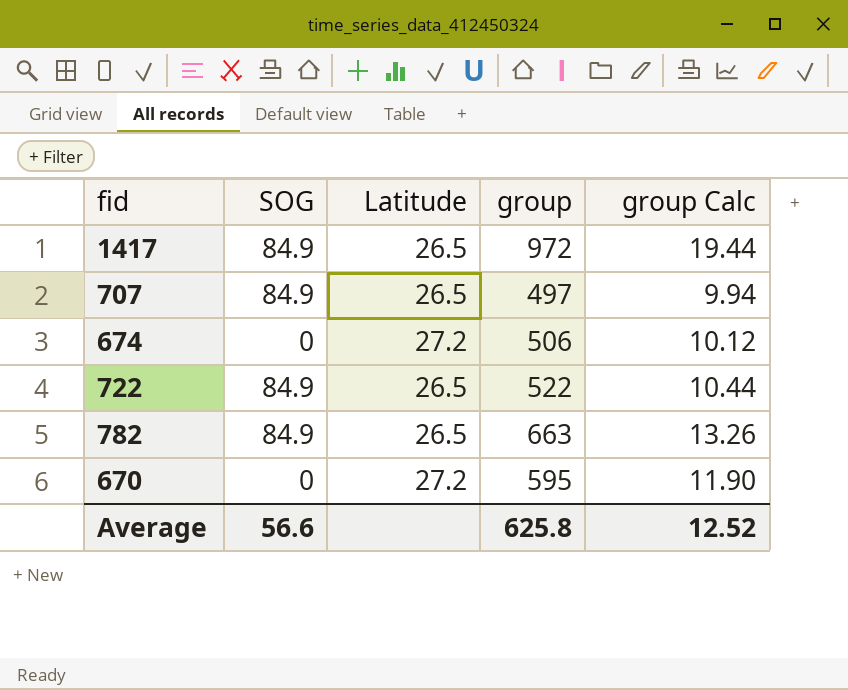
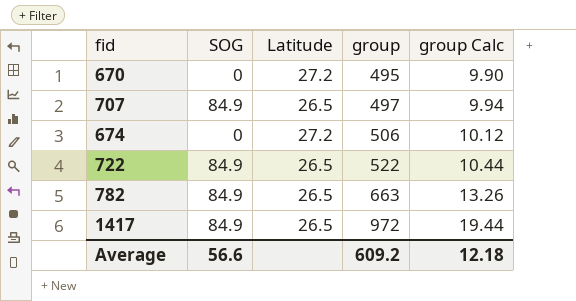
row order: none -> group ascending
670 | group: 595 -> 495
670 | group Calc: 11.90 -> 9.90
Average | group: 625.8 -> 609.2
Average | group Calc: 12.52 -> 12.18

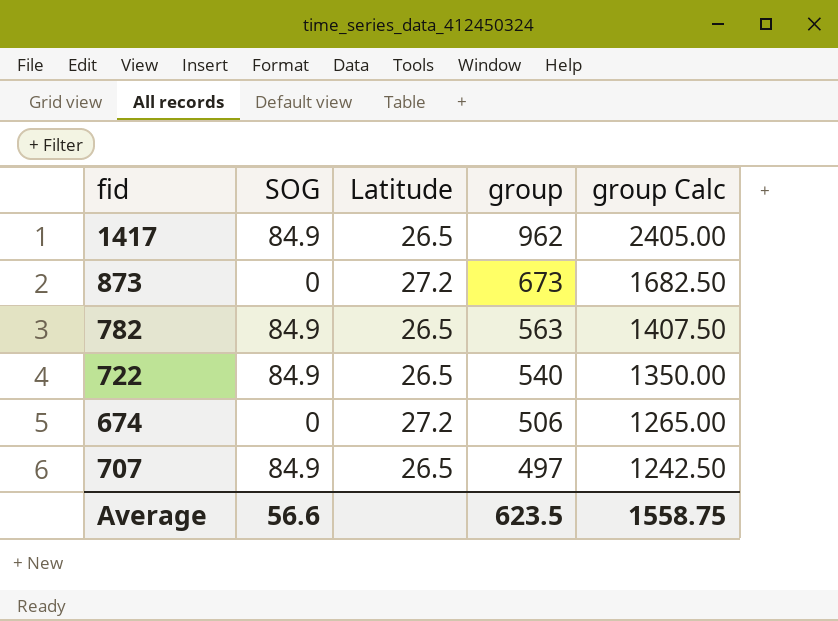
row order: group ascending -> group descending
column group Calc | formula: [group] * 0.02 -> [group] * 2.5
row 670: 0 | 27.2 | 495 | 9.90 -> none
1417 | group: 972 -> 962
row 873: none -> 0 | 27.2 | 673 | 1682.50
782 | group: 663 -> 563
722 | group: 522 -> 540
Average | group: 609.2 -> 623.5
Average | group Calc: 12.18 -> 1558.75

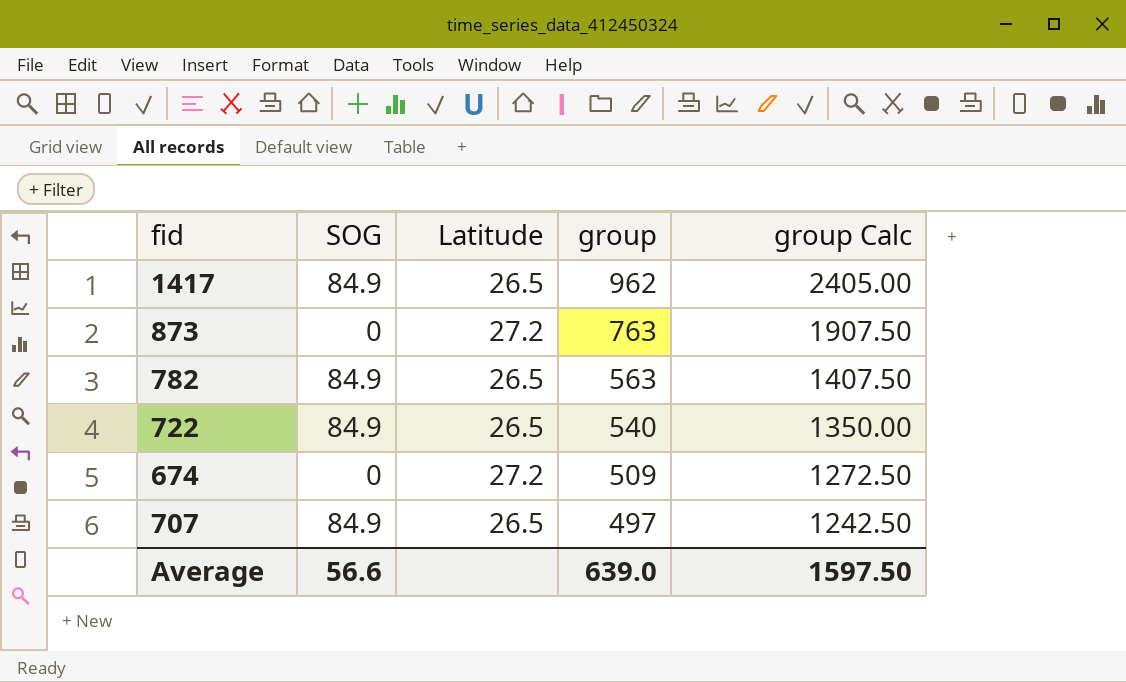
873 | group: 673 -> 763
873 | group Calc: 1682.50 -> 1907.50
674 | group: 506 -> 509
674 | group Calc: 1265.00 -> 1272.50
Average | group: 623.5 -> 639.0
Average | group Calc: 1558.75 -> 1597.50

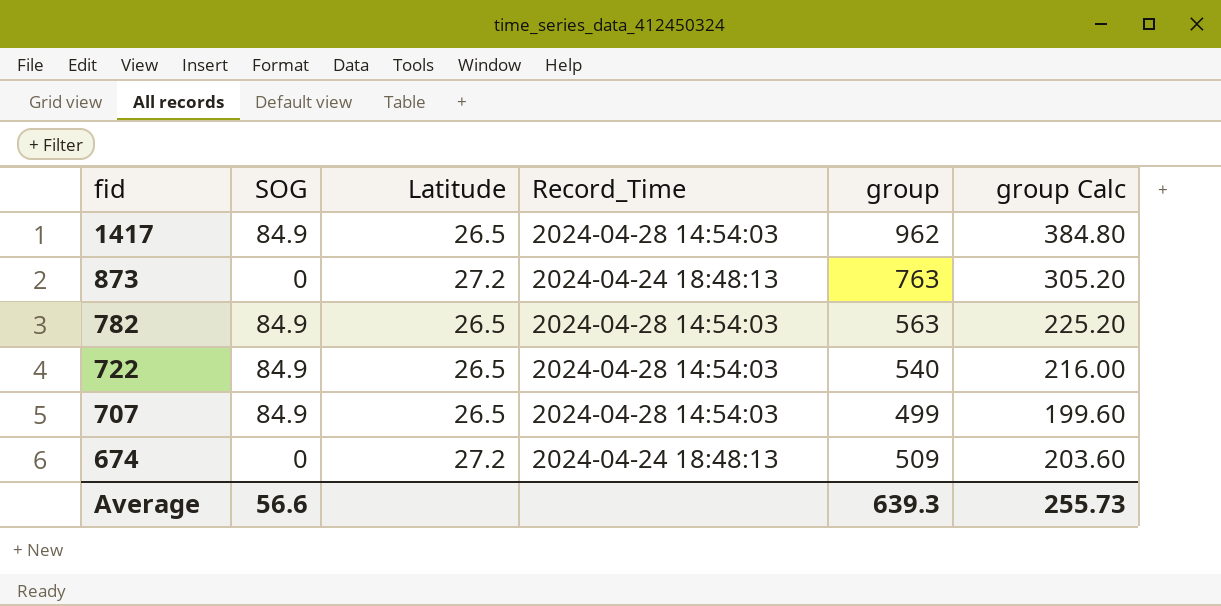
row order: group descending -> fid descending
column Record_Time | position: none -> 4
column group Calc | formula: [group] * 2.5 -> [group] * 0.4
707 | group: 497 -> 499
Average | group: 639.0 -> 639.3
Average | group Calc: 1597.50 -> 255.73

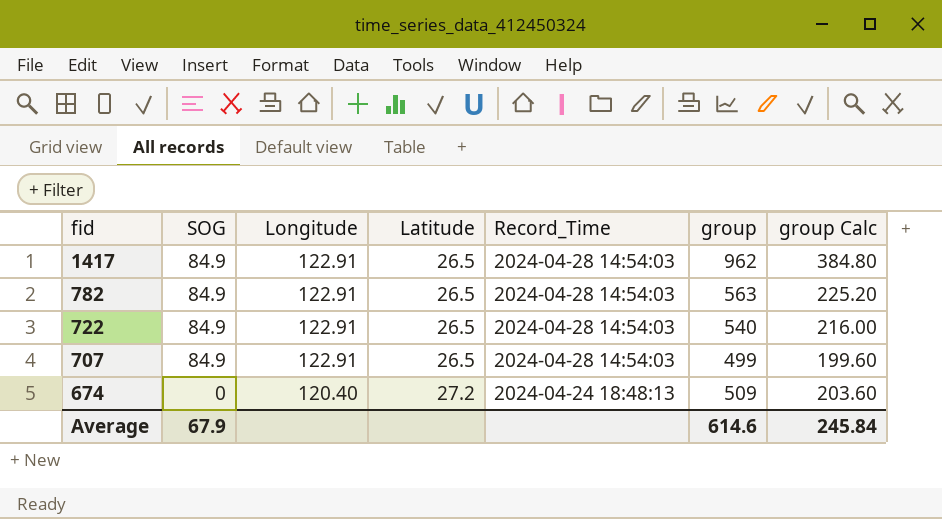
column Longitude | position: none -> 3
row 873: 0 | 27.2 | 2024-04-24 18:48:13 | 763 | 305.20 -> none
Average | SOG: 56.6 -> 67.9
Average | group: 639.3 -> 614.6
Average | group Calc: 255.73 -> 245.84

